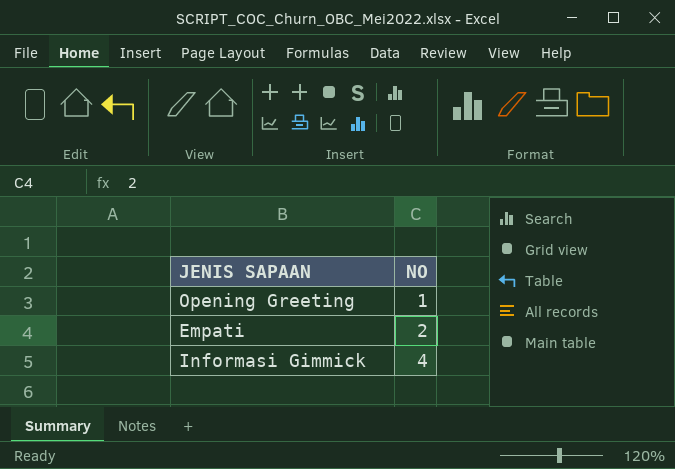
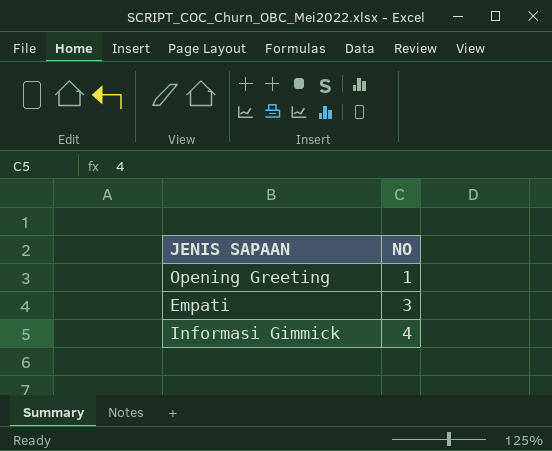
Empati | NO: 2 -> 3

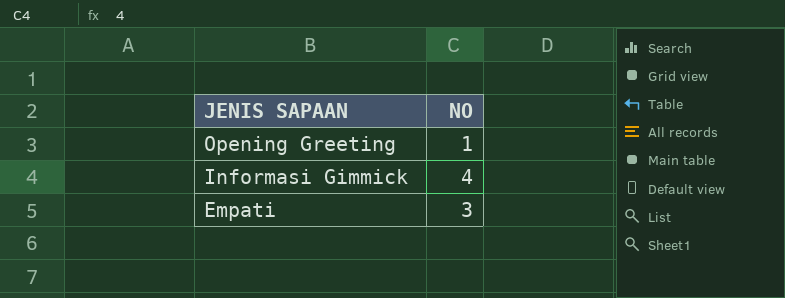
row order: NO ascending -> JENIS SAPAAN descending

